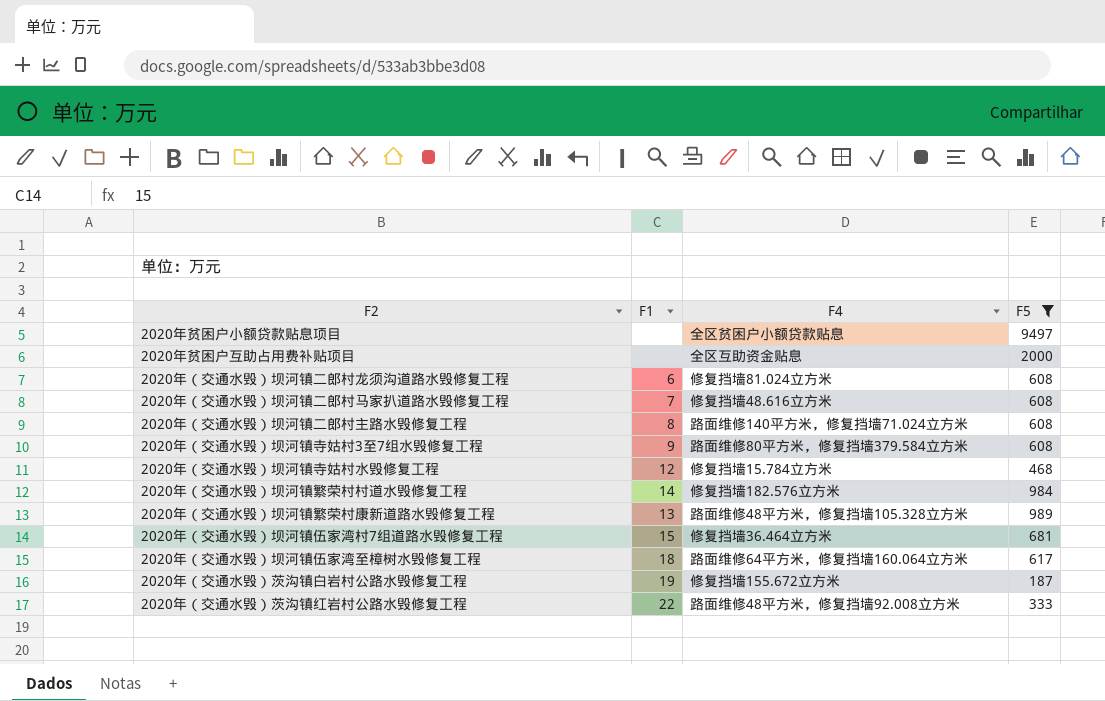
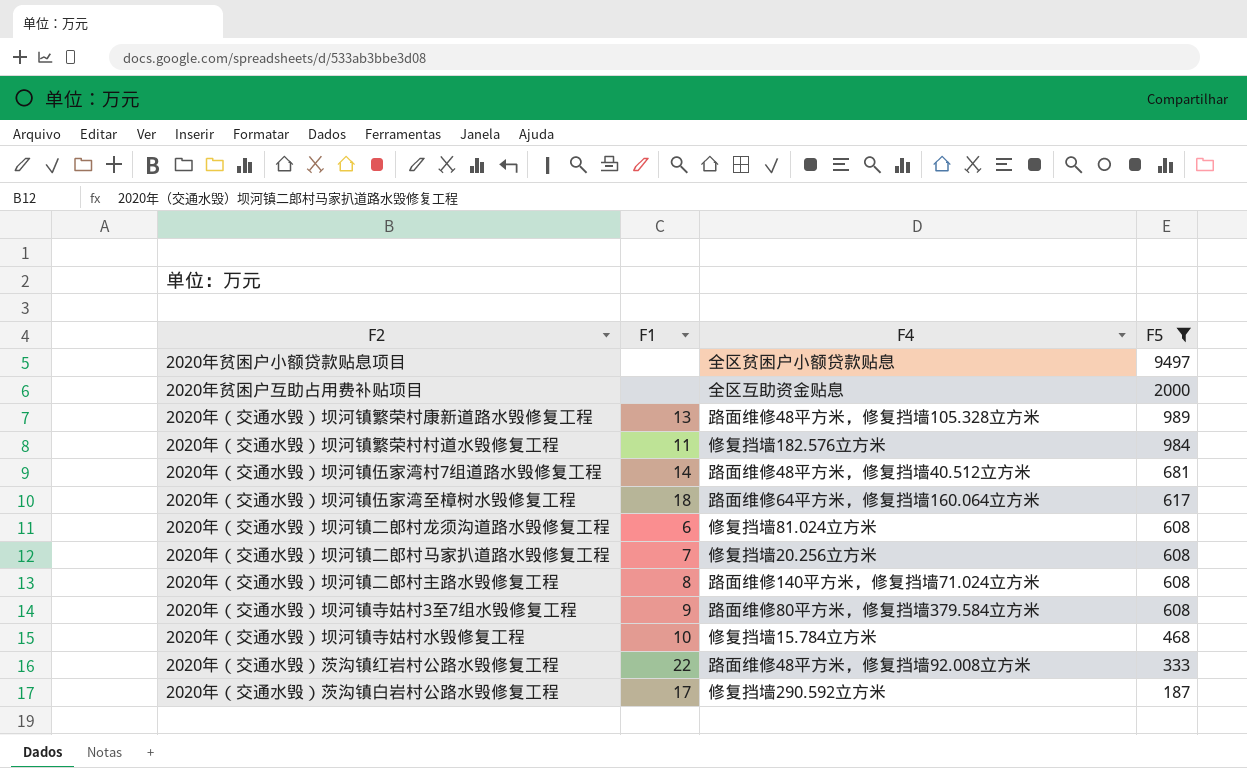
row order: none -> F5 descending
2020年（交通水毁）坝河镇繁荣村村道水毁修复工程 | F1: 14 -> 11
2020年（交通水毁）坝河镇伍家湾村7组道路水毁修复工程 | F1: 15 -> 14
2020年（交通水毁）坝河镇伍家湾村7组道路水毁修复工程 | F4: 修复挡墙36.464立方米 -> 路面维修48平方米，修复挡墙40.512立方米
2020年（交通水毁）坝河镇二郎村马家扒道路水毁修复工程 | F4: 修复挡墙48.616立方米 -> 修复挡墙20.256立方米
2020年（交通水毁）坝河镇寺姑村水毁修复工程 | F1: 12 -> 10
2020年（交通水毁）茨沟镇白岩村公路水毁修复工程 | F1: 19 -> 17
2020年（交通水毁）茨沟镇白岩村公路水毁修复工程 | F4: 修复挡墙155.672立方米 -> 修复挡墙290.592立方米

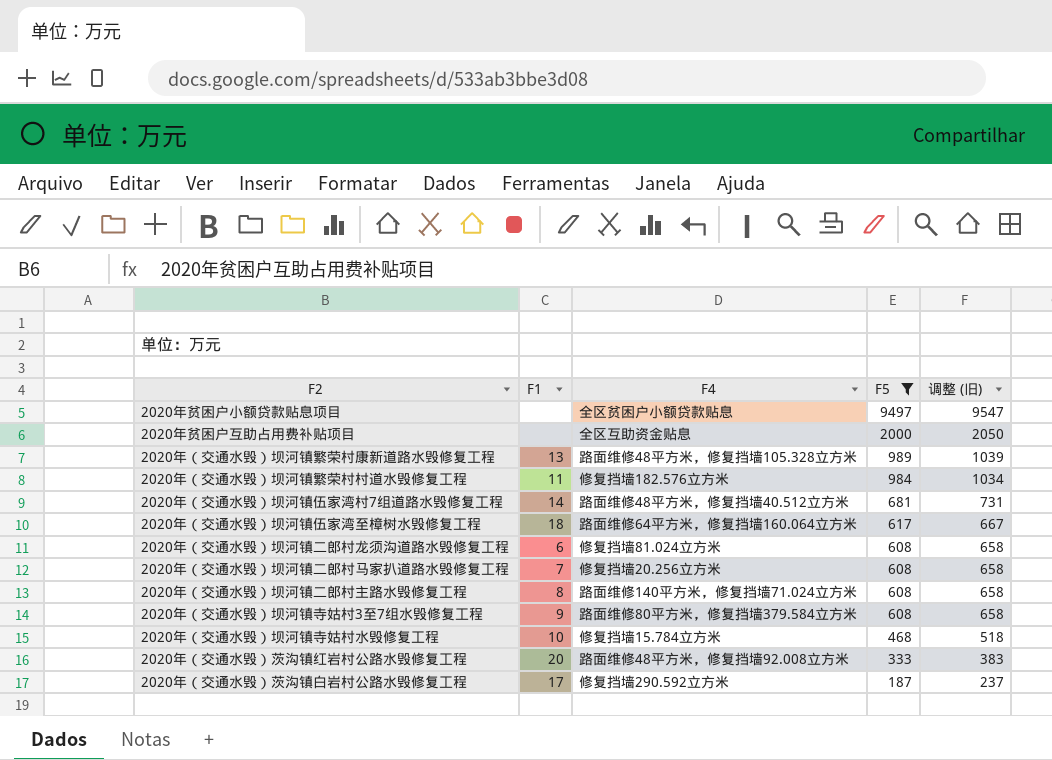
column 调整 (旧) | formula: none -> [F5] + 50
2020年（交通水毁）茨沟镇红岩村公路水毁修复工程 | F1: 22 -> 20

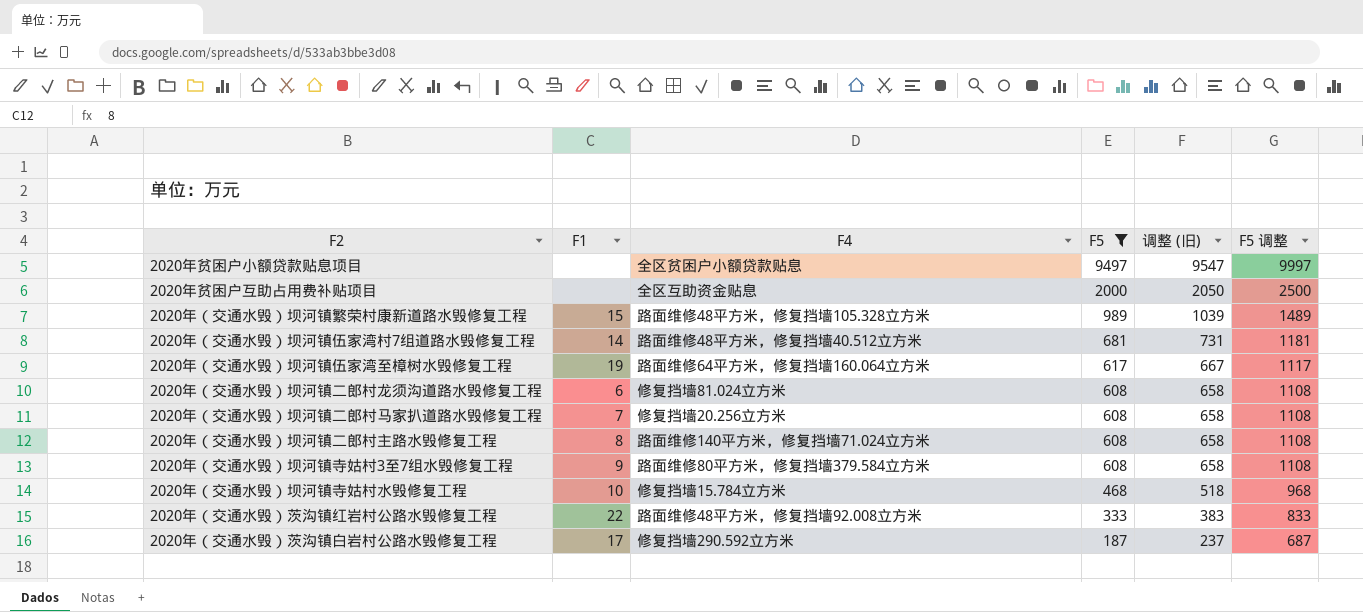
column F5 调整 | formula: none -> [F5] + 500
row 2020年（交通水毁）坝河镇繁荣村村道水毁修复工程: 11 | 修复挡墙182.576立方米 | 984 | 1034 -> none
2020年（交通水毁）坝河镇繁荣村康新道路水毁修复工程 | F1: 13 -> 15
2020年（交通水毁）坝河镇伍家湾至樟树水毁修复工程 | F1: 18 -> 19
2020年（交通水毁）茨沟镇红岩村公路水毁修复工程 | F1: 20 -> 22

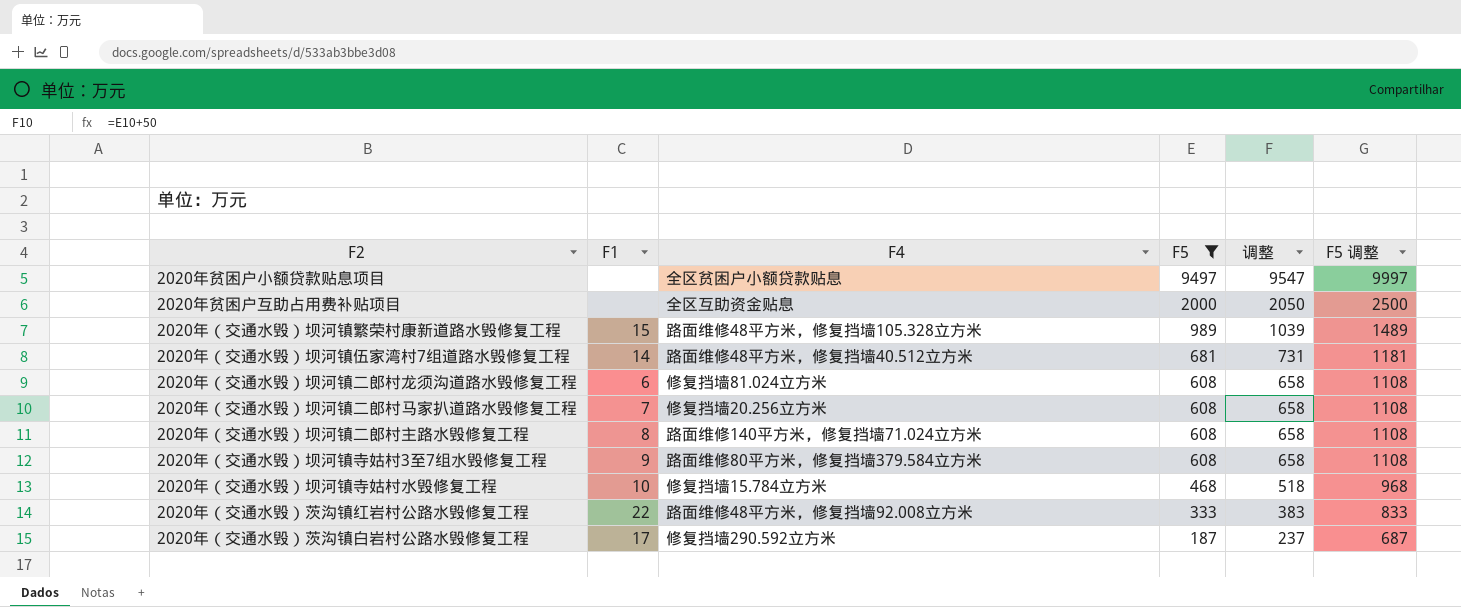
column name: 调整 (旧) -> 调整
row 2020年（交通水毁）坝河镇伍家湾至樟树水毁修复工程: 19 | 路面维修64平方米，修复挡墙160.064立方米 | 617 | 667 | 1117 -> none

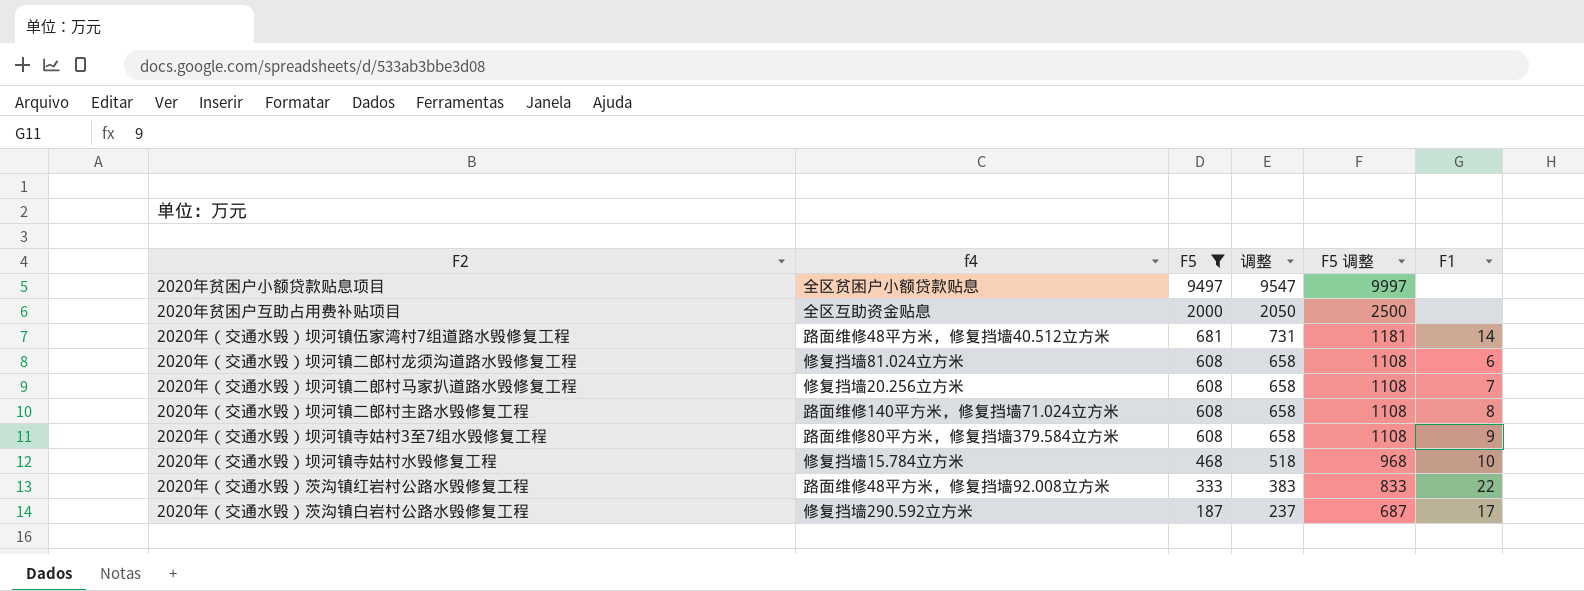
column name: F4 -> f4
column F1 | position: 2 -> 6
row 2020年（交通水毁）坝河镇繁荣村康新道路水毁修复工程: 15 | 路面维修48平方米，修复挡墙105.328立方米 | 989 | 1039 | 1489 -> none

